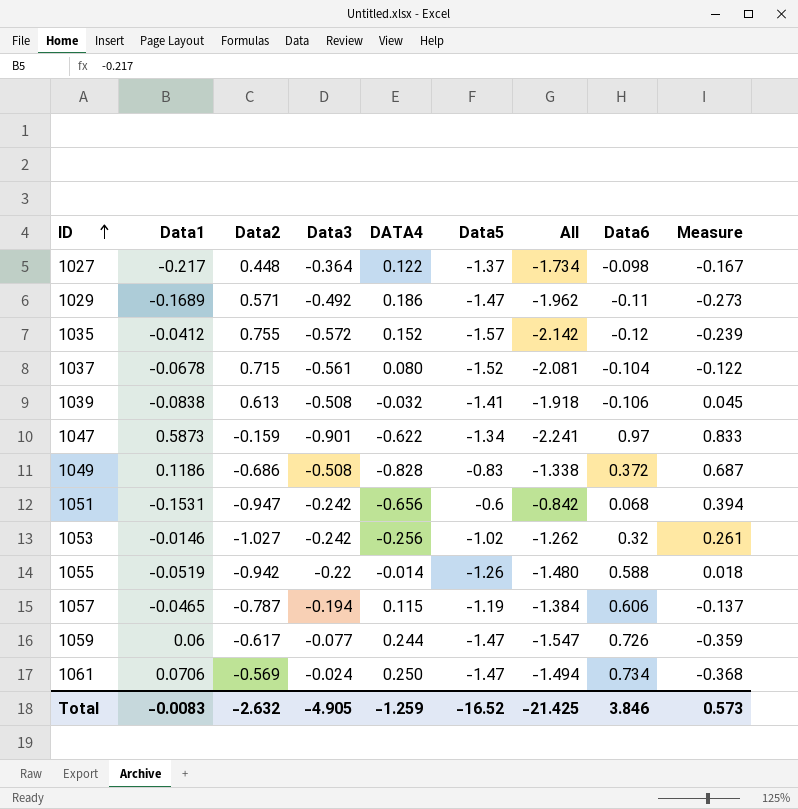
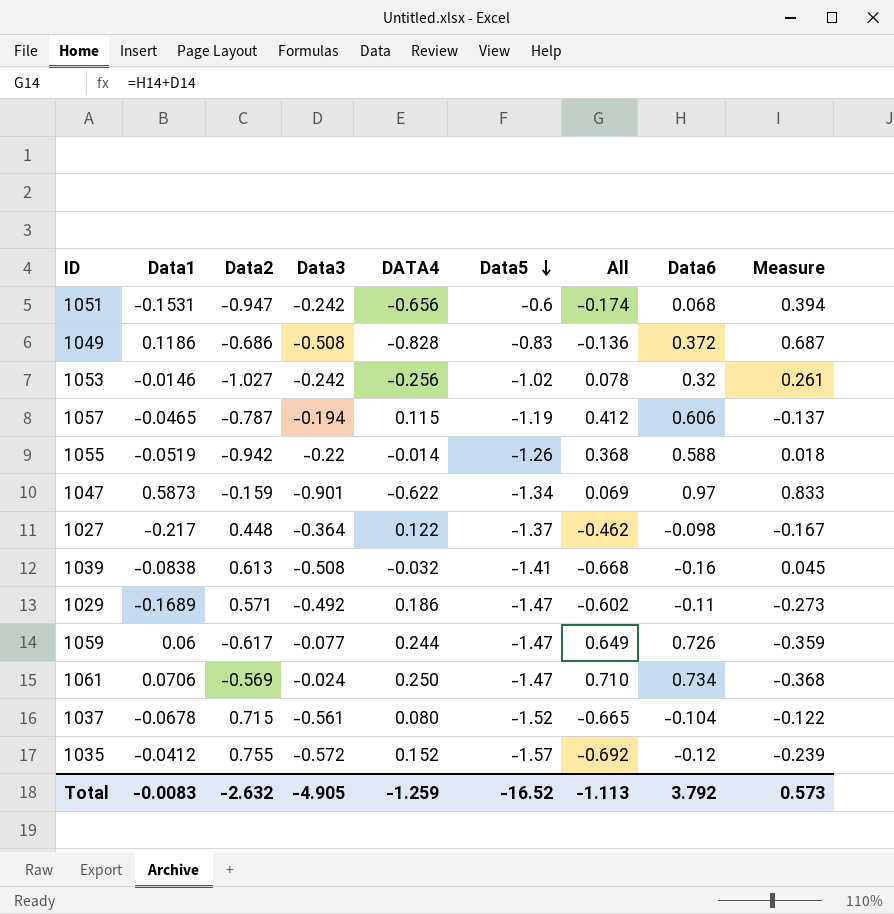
row order: ID ascending -> Data5 descending
column All | formula: [Data3] + [Data5] -> [Data3] + [Data6]
1039 | Data6: -0.106 -> -0.16
Total | All: -21.425 -> -1.113
Total | Data6: 3.846 -> 3.792

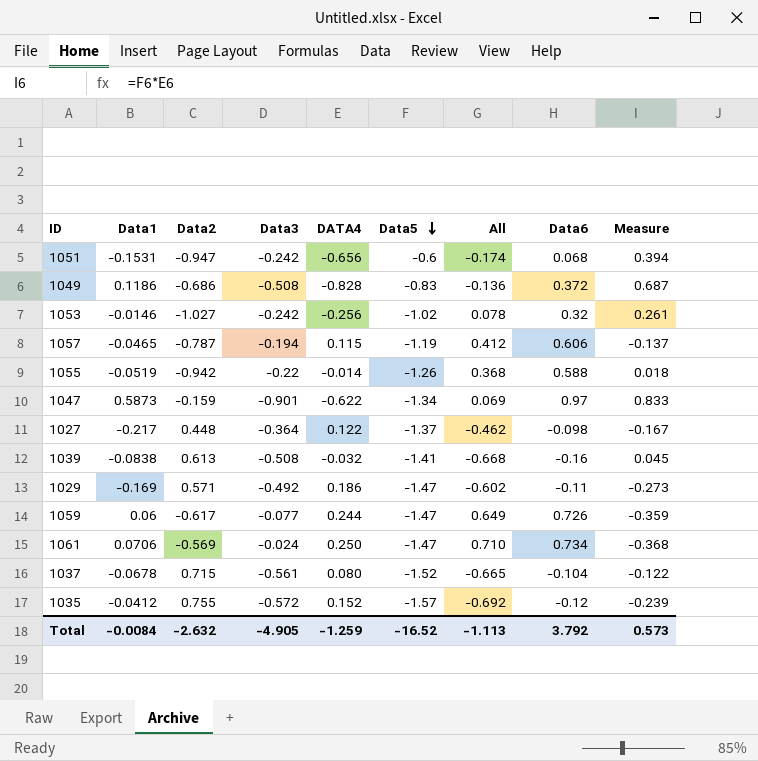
1029 | Data1: -0.1689 -> -0.169
Total | Data1: -0.0083 -> -0.0084

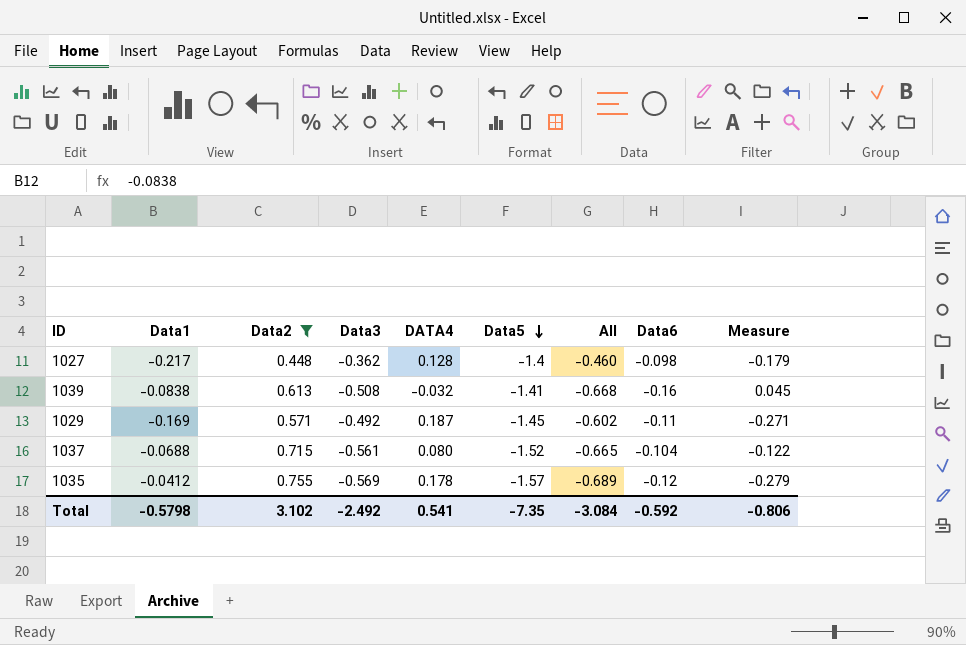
filter: none -> Data2 >= 0.448
1027 | Data3: -0.364 -> -0.362
1027 | DATA4: 0.122 -> 0.128
1027 | Data5: -1.37 -> -1.4
1027 | All: -0.462 -> -0.460
1027 | Measure: -0.167 -> -0.179
1029 | DATA4: 0.186 -> 0.187
1029 | Data5: -1.47 -> -1.45
1029 | Measure: -0.273 -> -0.271
1037 | Data1: -0.0678 -> -0.0688
1035 | Data3: -0.572 -> -0.569
1035 | DATA4: 0.152 -> 0.178
1035 | All: -0.692 -> -0.689
1035 | Measure: -0.239 -> -0.279
Total | Data1: -0.0084 -> -0.5798
Total | Data2: -2.632 -> 3.102
Total | Data3: -4.905 -> -2.492
Total | DATA4: -1.259 -> 0.541
Total | Data5: -16.52 -> -7.35
Total | All: -1.113 -> -3.084
Total | Data6: 3.792 -> -0.592
Total | Measure: 0.573 -> -0.806

